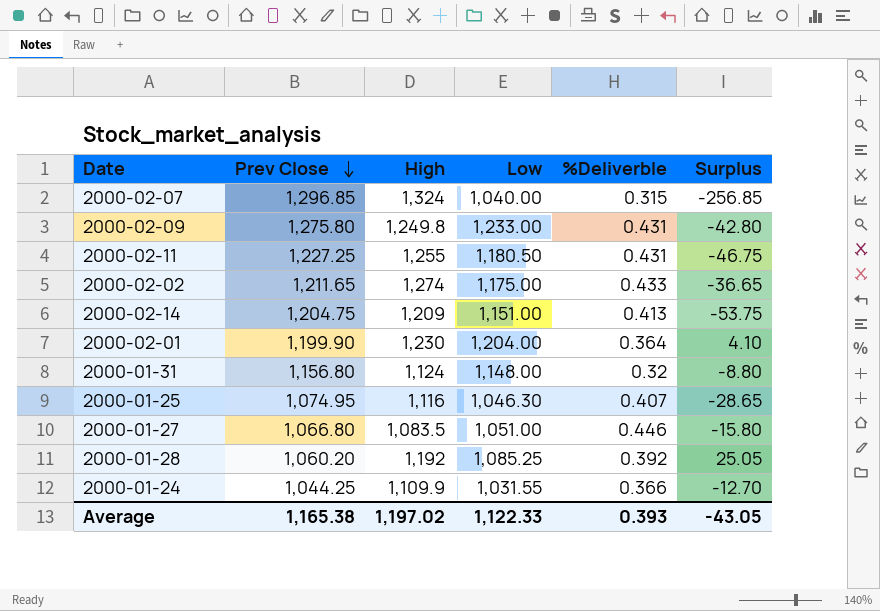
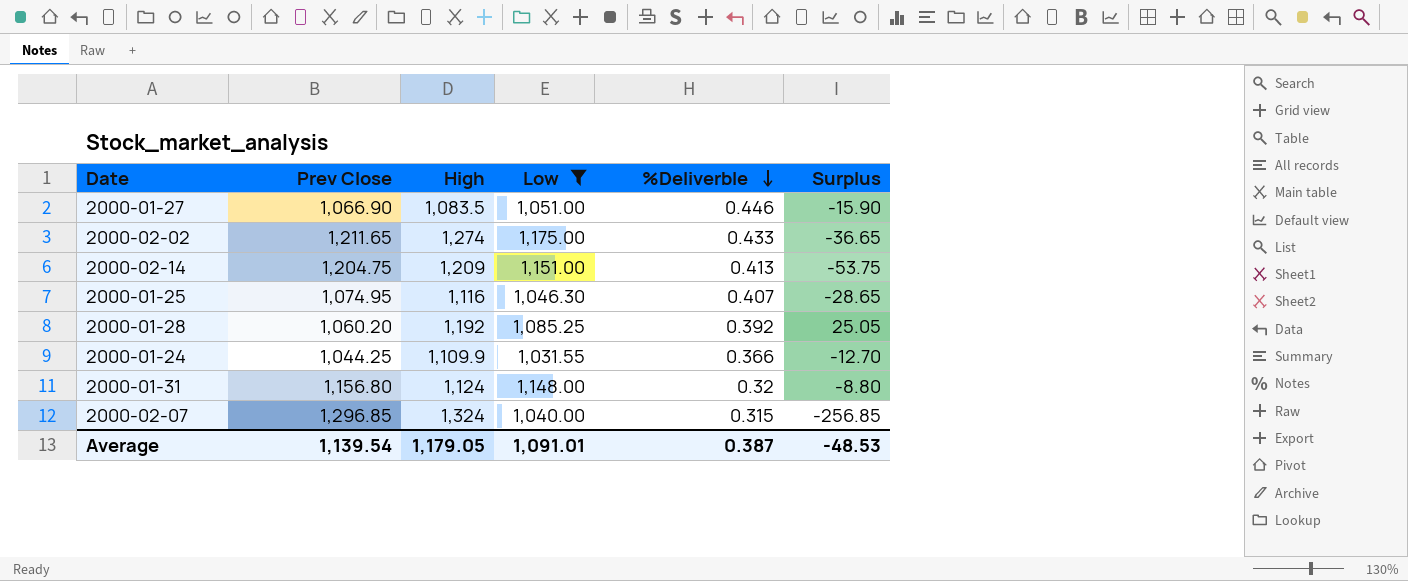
filter: none -> Low <= 1,175.00
row order: Prev Close descending -> %Deliverble descending
2000-01-27 | Prev Close: 1,066.80 -> 1,066.90
2000-01-27 | Surplus: -15.80 -> -15.90
Average | Prev Close: 1,165.38 -> 1,139.54
Average | High: 1,197.02 -> 1,179.05
Average | Low: 1,122.33 -> 1,091.01
Average | %Deliverble: 0.393 -> 0.387
Average | Surplus: -43.05 -> -48.53

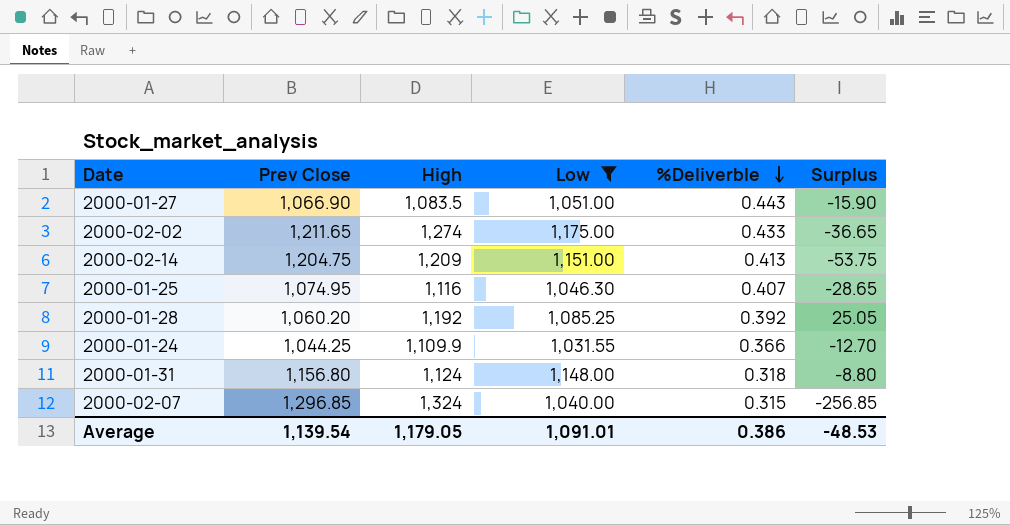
2000-01-27 | %Deliverble: 0.446 -> 0.443
2000-01-31 | %Deliverble: 0.32 -> 0.318
Average | %Deliverble: 0.387 -> 0.386

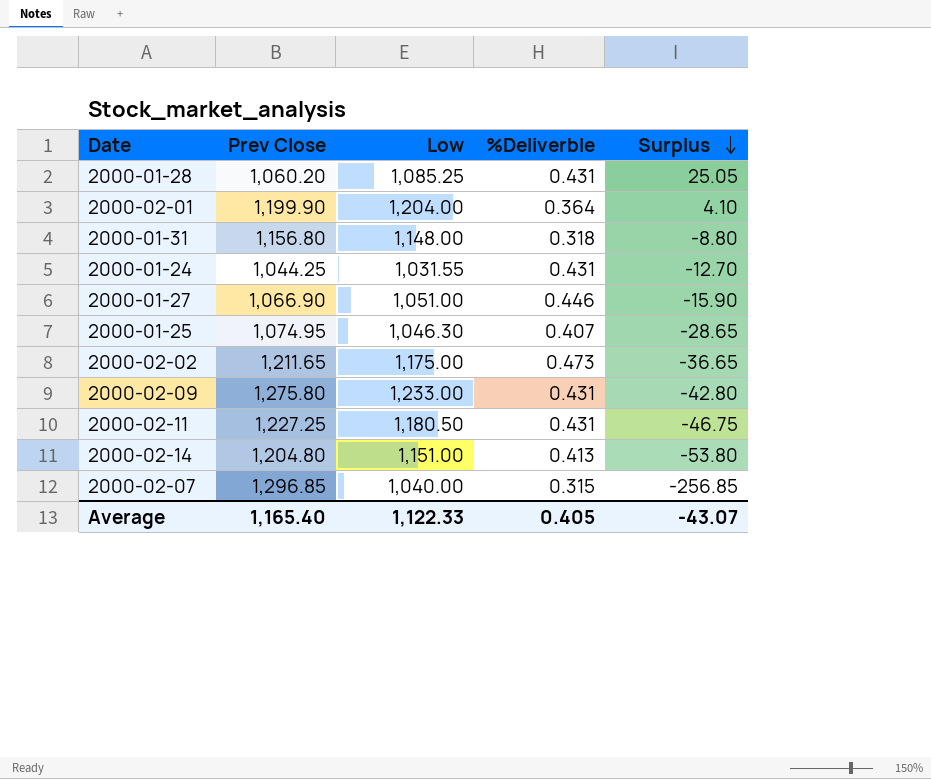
filter: Low <= 1,175.00 -> none
row order: %Deliverble descending -> Surplus descending
column High | position: 3 -> none
2000-01-28 | %Deliverble: 0.392 -> 0.431
2000-01-24 | %Deliverble: 0.366 -> 0.431
2000-01-27 | %Deliverble: 0.443 -> 0.446
2000-02-02 | %Deliverble: 0.433 -> 0.473
2000-02-14 | Prev Close: 1,204.75 -> 1,204.80
2000-02-14 | Surplus: -53.75 -> -53.80
Average | Prev Close: 1,139.54 -> 1,165.40
Average | Low: 1,091.01 -> 1,122.33
Average | %Deliverble: 0.386 -> 0.405
Average | Surplus: -48.53 -> -43.07

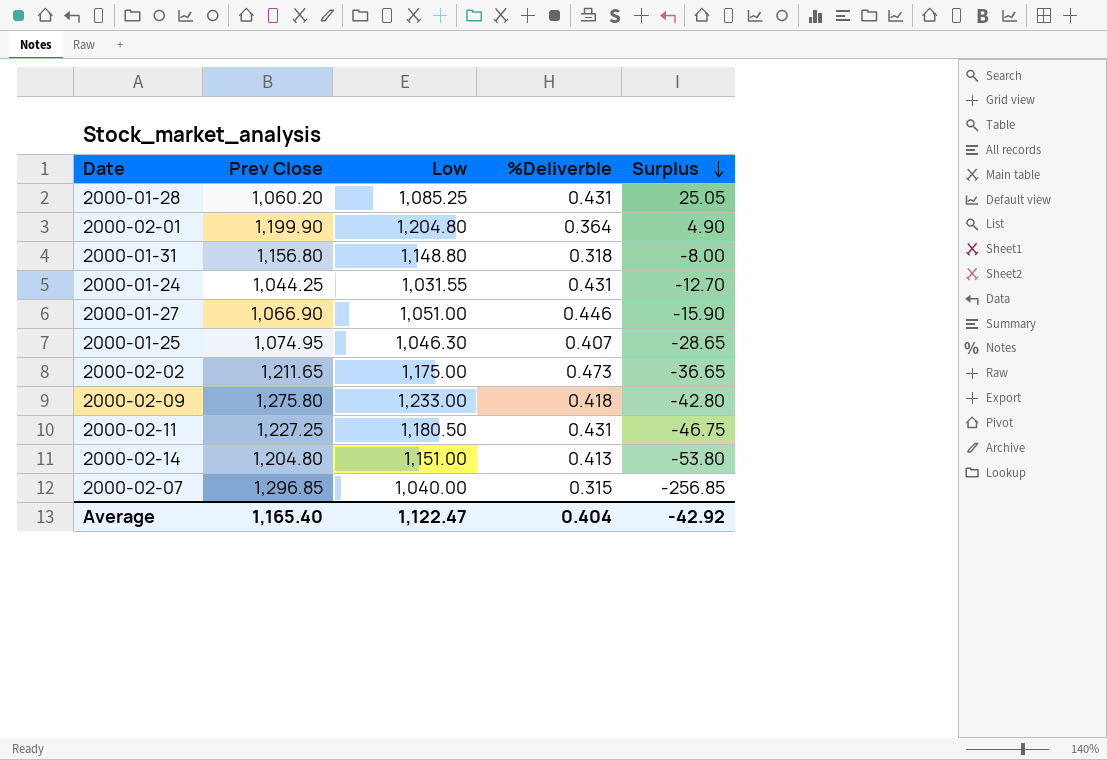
2000-02-01 | Low: 1,204.00 -> 1,204.80
2000-02-01 | Surplus: 4.10 -> 4.90
2000-01-31 | Low: 1,148.00 -> 1,148.80
2000-01-31 | Surplus: -8.80 -> -8.00
2000-02-09 | %Deliverble: 0.431 -> 0.418
Average | Low: 1,122.33 -> 1,122.47
Average | %Deliverble: 0.405 -> 0.404
Average | Surplus: -43.07 -> -42.92

